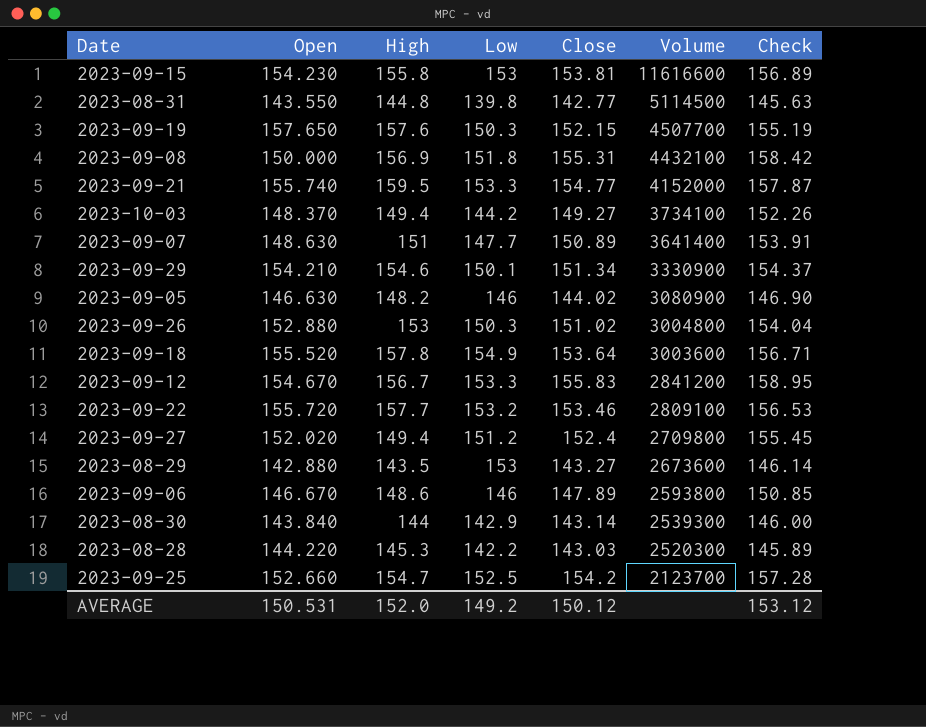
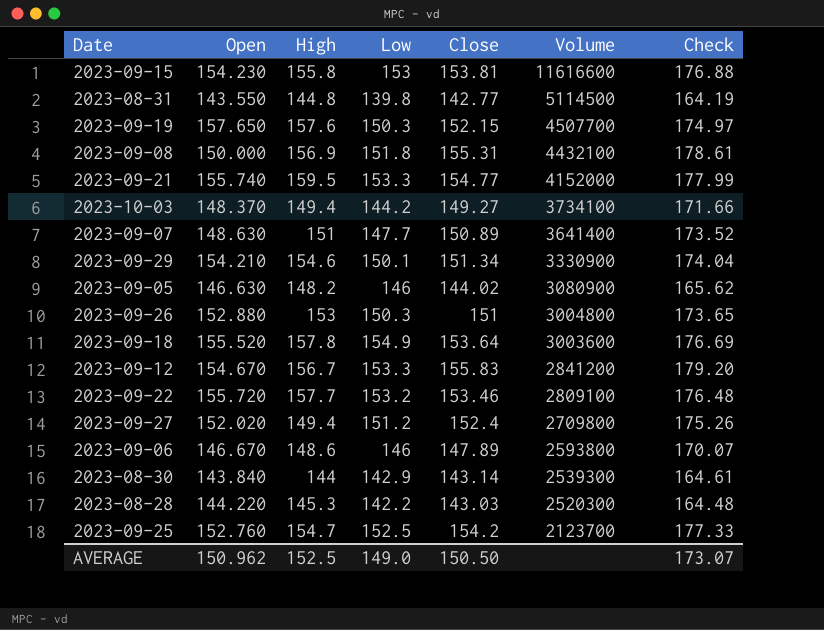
column Check | formula: [Close] * 1.02 -> [Close] * 1.15
row 2023-08-29: 142.880 | 143.5 | 153 | 143.27 | 2673600 | 146.14 -> none
2023-09-26 | Close: 151.02 -> 151
2023-09-25 | Open: 152.660 -> 152.760
AVERAGE | Open: 150.531 -> 150.962
AVERAGE | High: 152.0 -> 152.5
AVERAGE | Low: 149.2 -> 149.0
AVERAGE | Close: 150.12 -> 150.50
AVERAGE | Check: 153.12 -> 173.07

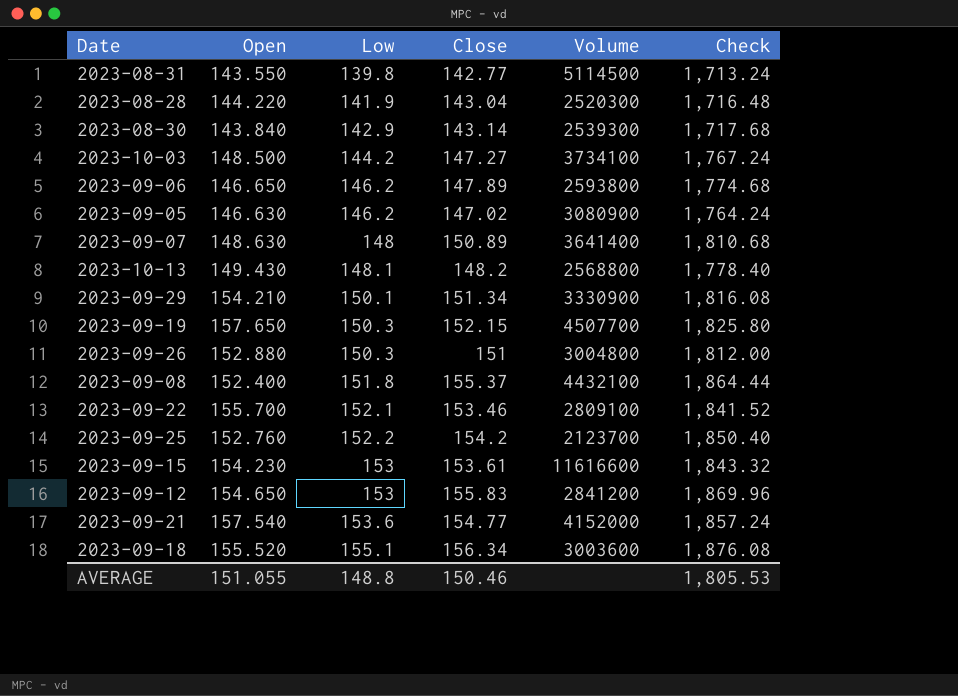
row order: Volume descending -> Low ascending
column High | position: 3 -> none
column Check | formula: [Close] * 1.15 -> [Close] * 12
row 2023-09-27: 152.020 | 149.4 | 151.2 | 152.4 | 2709800 | 175.26 -> none
2023-08-28 | Low: 142.2 -> 141.9
2023-08-28 | Close: 143.03 -> 143.04
2023-10-03 | Open: 148.370 -> 148.500
2023-10-03 | Close: 149.27 -> 147.27
2023-09-06 | Open: 146.670 -> 146.650
2023-09-06 | Low: 146 -> 146.2
2023-09-05 | Low: 146 -> 146.2
2023-09-05 | Close: 144.02 -> 147.02
2023-09-07 | Low: 147.7 -> 148
row 2023-10-13: none -> 149.430 | 148.1 | 148.2 | 2568800 | 1,778.40
2023-09-08 | Open: 150.000 -> 152.400
2023-09-08 | Close: 155.31 -> 155.37
2023-09-22 | Open: 155.720 -> 155.700
2023-09-22 | Low: 153.2 -> 152.1
2023-09-25 | Low: 152.5 -> 152.2
2023-09-15 | Close: 153.81 -> 153.61
2023-09-12 | Open: 154.670 -> 154.650
2023-09-12 | Low: 153.3 -> 153
2023-09-21 | Open: 155.740 -> 157.540
2023-09-21 | Low: 153.3 -> 153.6
2023-09-18 | Low: 154.9 -> 155.1
2023-09-18 | Close: 153.64 -> 156.34
AVERAGE | Open: 150.962 -> 151.055
AVERAGE | Low: 149.0 -> 148.8
AVERAGE | Close: 150.50 -> 150.46
AVERAGE | Check: 173.07 -> 1,805.53

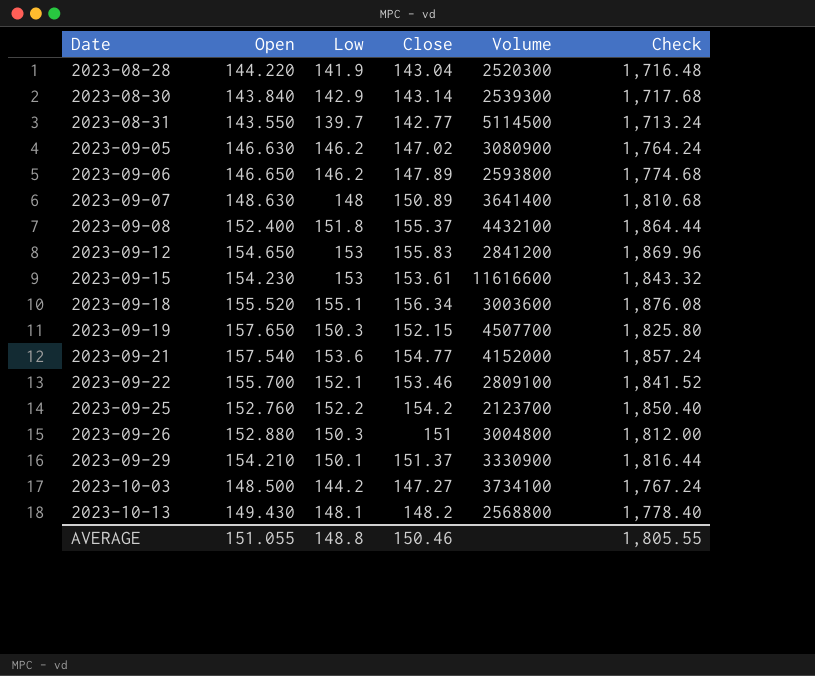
row order: Low ascending -> Date ascending
2023-08-31 | Low: 139.8 -> 139.7
2023-09-29 | Close: 151.34 -> 151.37
2023-09-29 | Check: 1,816.08 -> 1,816.44
AVERAGE | Check: 1,805.53 -> 1,805.55

